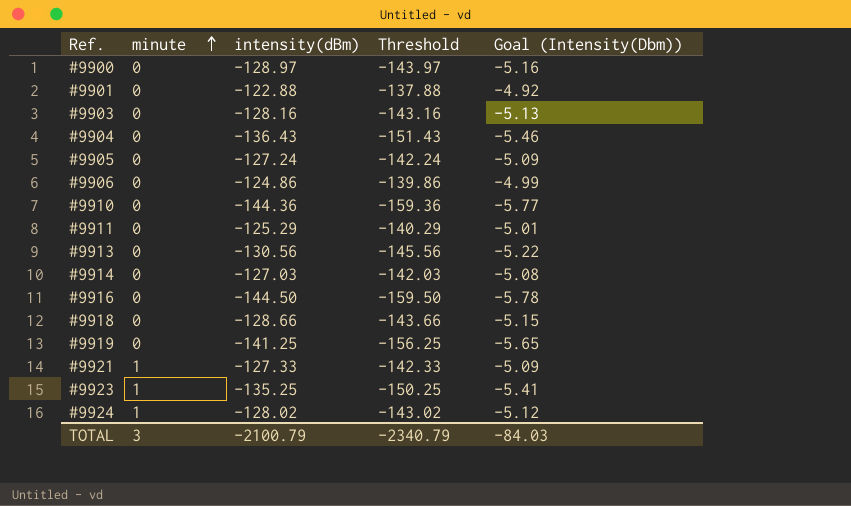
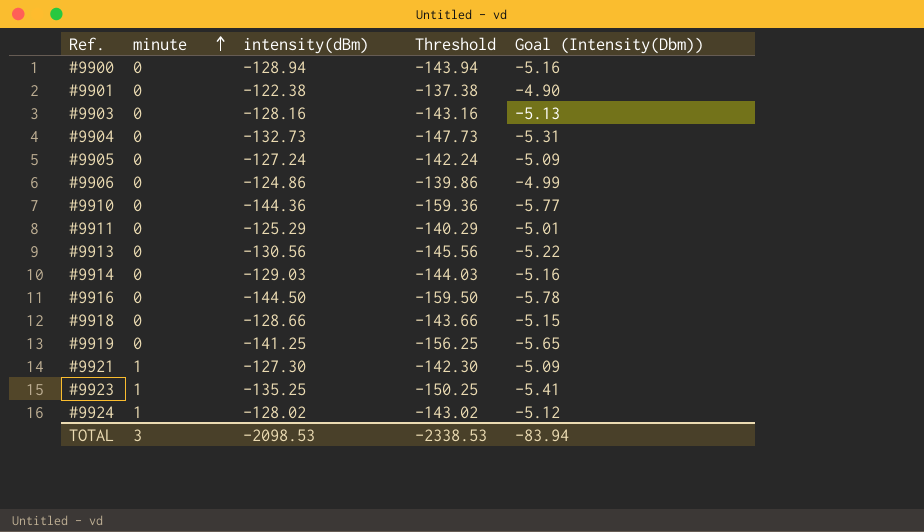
#9900 | intensity(dBm): -128.97 -> -128.94
#9900 | Threshold: -143.97 -> -143.94
#9901 | intensity(dBm): -122.88 -> -122.38
#9901 | Threshold: -137.88 -> -137.38
#9901 | Goal (Intensity(Dbm)): -4.92 -> -4.90
#9904 | intensity(dBm): -136.43 -> -132.73
#9904 | Threshold: -151.43 -> -147.73
#9904 | Goal (Intensity(Dbm)): -5.46 -> -5.31
#9914 | intensity(dBm): -127.03 -> -129.03
#9914 | Threshold: -142.03 -> -144.03
#9914 | Goal (Intensity(Dbm)): -5.08 -> -5.16
#9921 | intensity(dBm): -127.33 -> -127.30
#9921 | Threshold: -142.33 -> -142.30
TOTAL | intensity(dBm): -2100.79 -> -2098.53
TOTAL | Threshold: -2340.79 -> -2338.53
TOTAL | Goal (Intensity(Dbm)): -84.03 -> -83.94

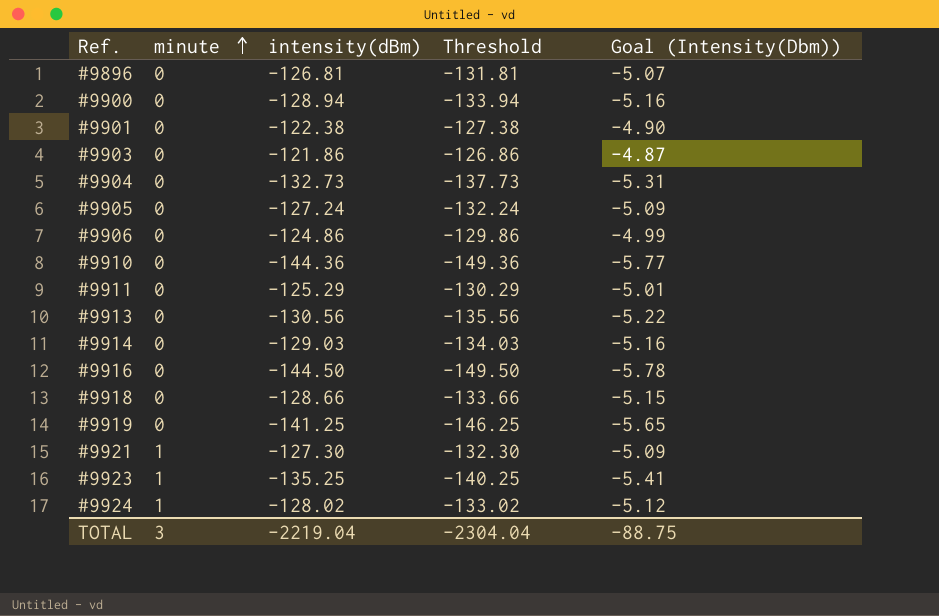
column Threshold | formula: [intensity(dBm)] - 15 -> [intensity(dBm)] - 5
row #9896: none -> 0 | -126.81 | -131.81 | -5.07
#9903 | intensity(dBm): -128.16 -> -121.86
#9903 | Goal (Intensity(Dbm)): -5.13 -> -4.87
TOTAL | intensity(dBm): -2098.53 -> -2219.04
TOTAL | Threshold: -2338.53 -> -2304.04
TOTAL | Goal (Intensity(Dbm)): -83.94 -> -88.75

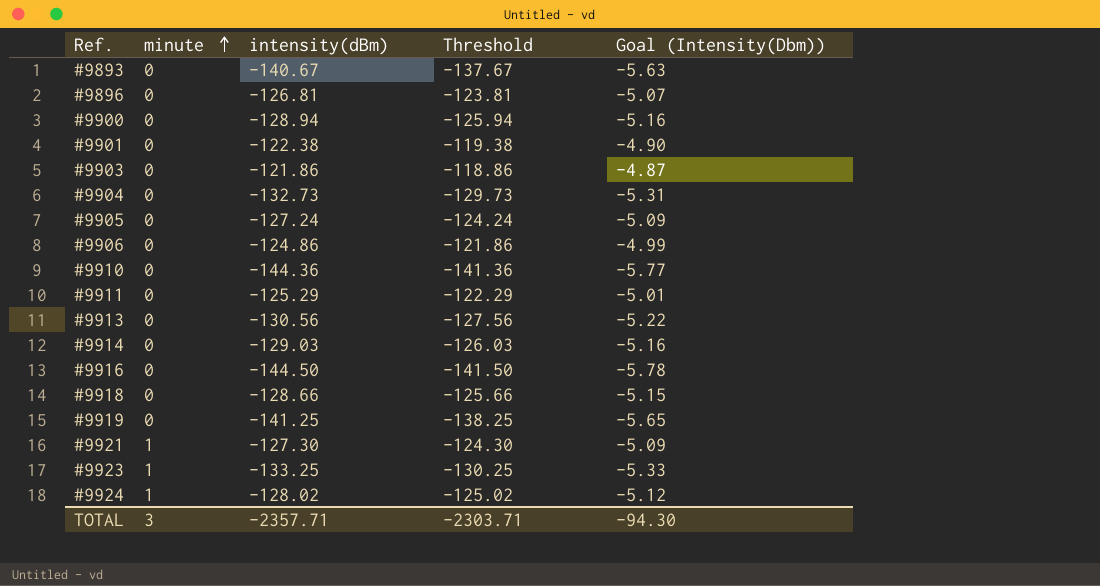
column Threshold | formula: [intensity(dBm)] - 5 -> [intensity(dBm)] + 3
row #9893: none -> 0 | -140.67 | -137.67 | -5.63
#9923 | intensity(dBm): -135.25 -> -133.25
#9923 | Goal (Intensity(Dbm)): -5.41 -> -5.33
TOTAL | intensity(dBm): -2219.04 -> -2357.71
TOTAL | Threshold: -2304.04 -> -2303.71
TOTAL | Goal (Intensity(Dbm)): -88.75 -> -94.30

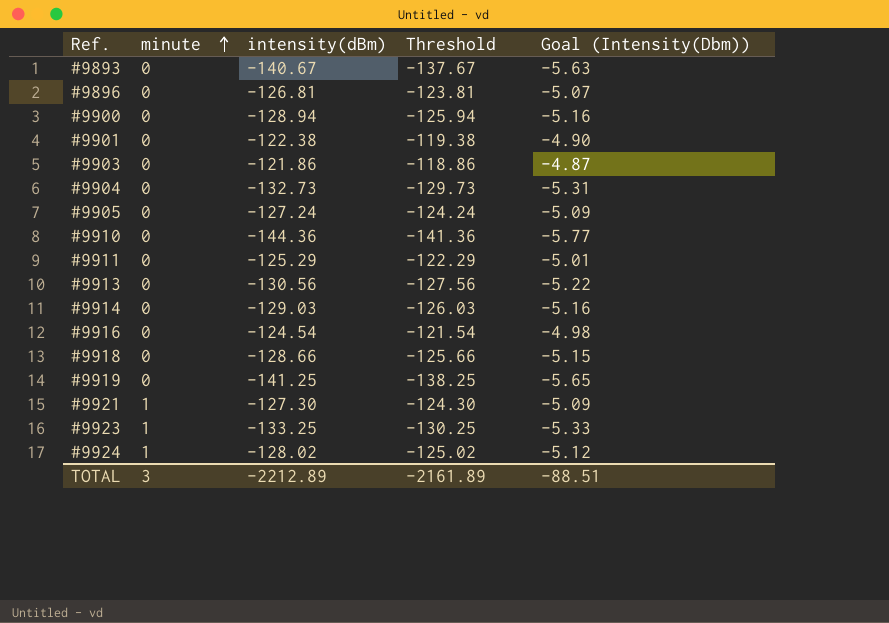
row #9906: 0 | -124.86 | -121.86 | -4.99 -> none
#9916 | intensity(dBm): -144.50 -> -124.54
#9916 | Threshold: -141.50 -> -121.54
#9916 | Goal (Intensity(Dbm)): -5.78 -> -4.98
TOTAL | intensity(dBm): -2357.71 -> -2212.89
TOTAL | Threshold: -2303.71 -> -2161.89
TOTAL | Goal (Intensity(Dbm)): -94.30 -> -88.51

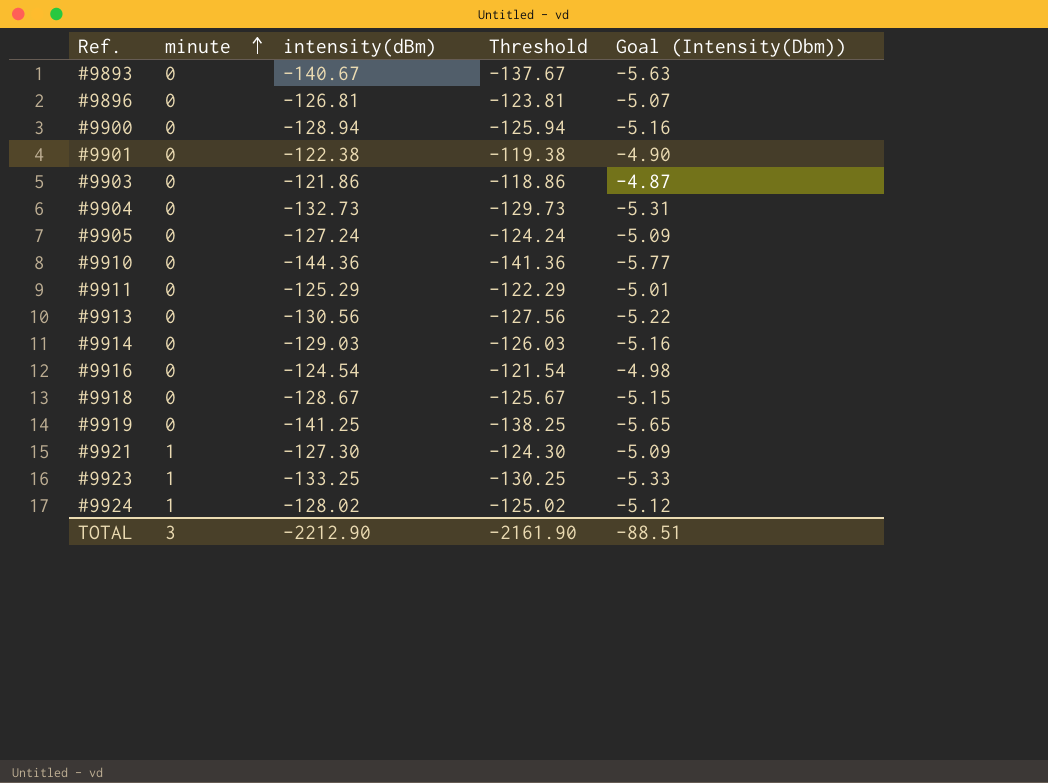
#9918 | intensity(dBm): -128.66 -> -128.67
#9918 | Threshold: -125.66 -> -125.67
TOTAL | intensity(dBm): -2212.89 -> -2212.90
TOTAL | Threshold: -2161.89 -> -2161.90

